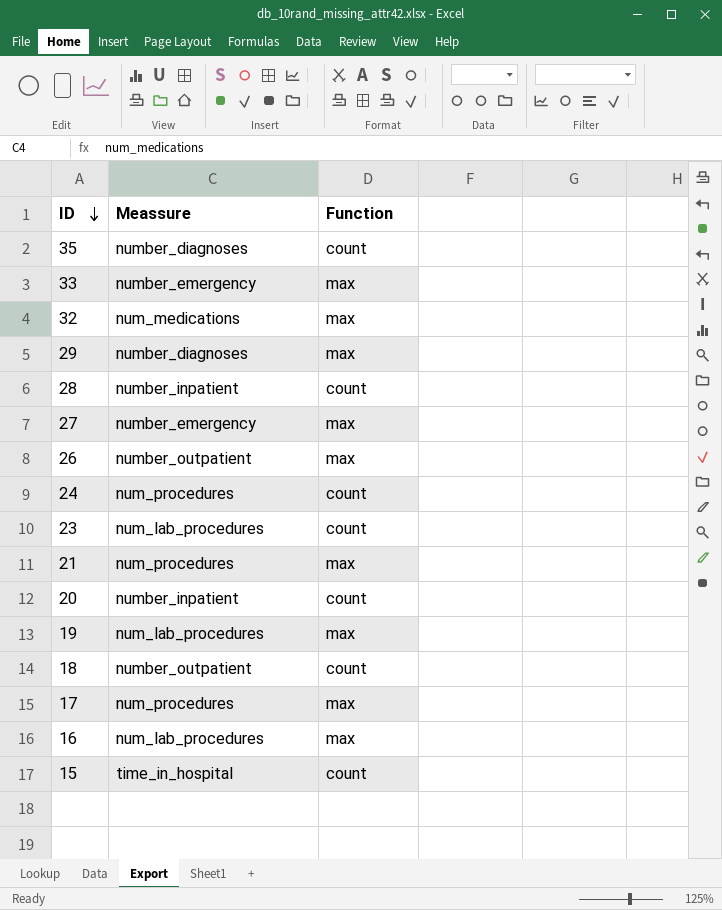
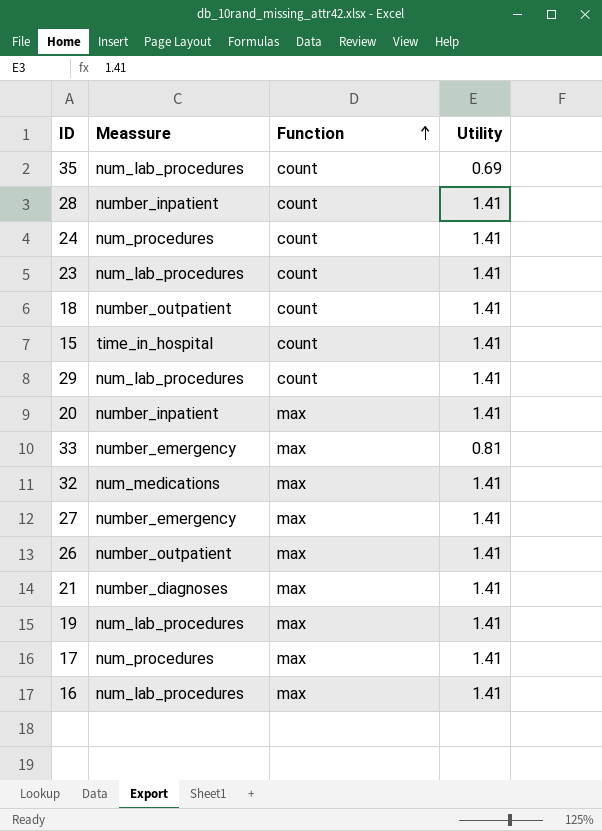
row order: ID descending -> Function ascending
column Utility | position: none -> 4
35 | Meassure: number_diagnoses -> num_lab_procedures
29 | Meassure: number_diagnoses -> num_lab_procedures
29 | Function: max -> count
20 | Function: count -> max
21 | Meassure: num_procedures -> number_diagnoses

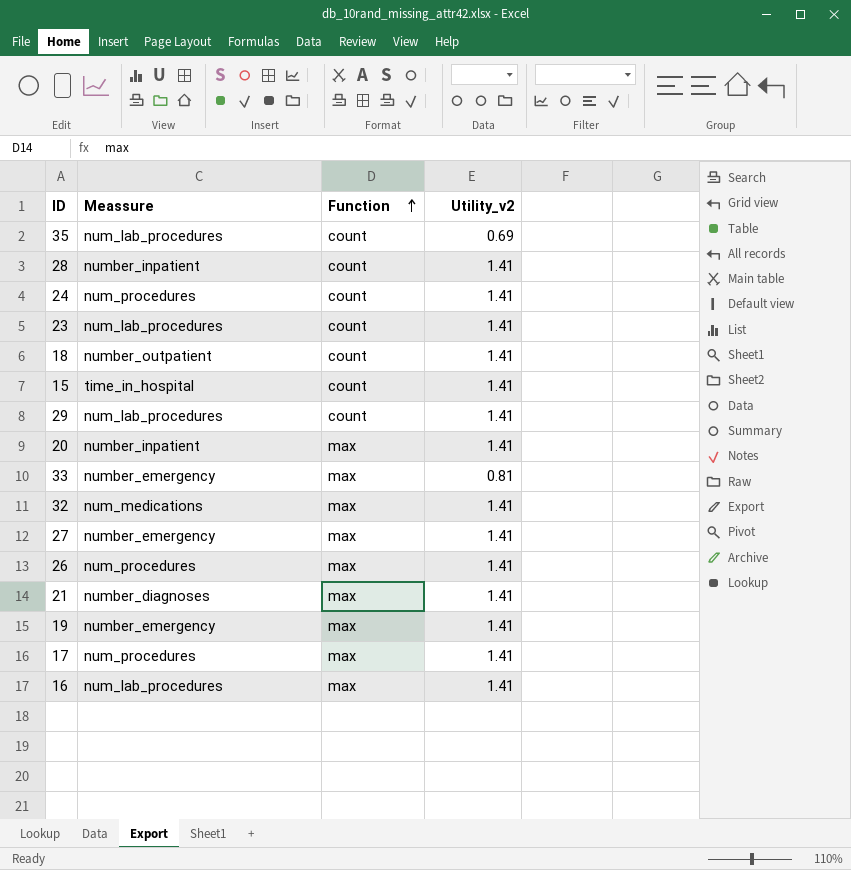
column name: Utility -> Utility_v2
26 | Meassure: number_outpatient -> num_procedures
19 | Meassure: num_lab_procedures -> number_emergency

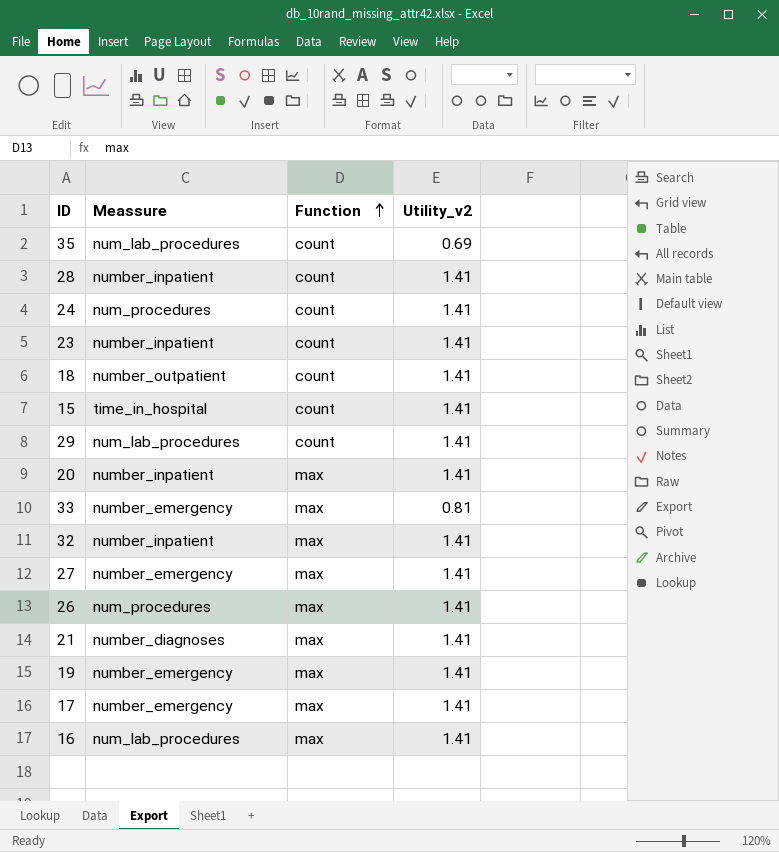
23 | Meassure: num_lab_procedures -> number_inpatient
32 | Meassure: num_medications -> number_inpatient
17 | Meassure: num_procedures -> number_emergency

